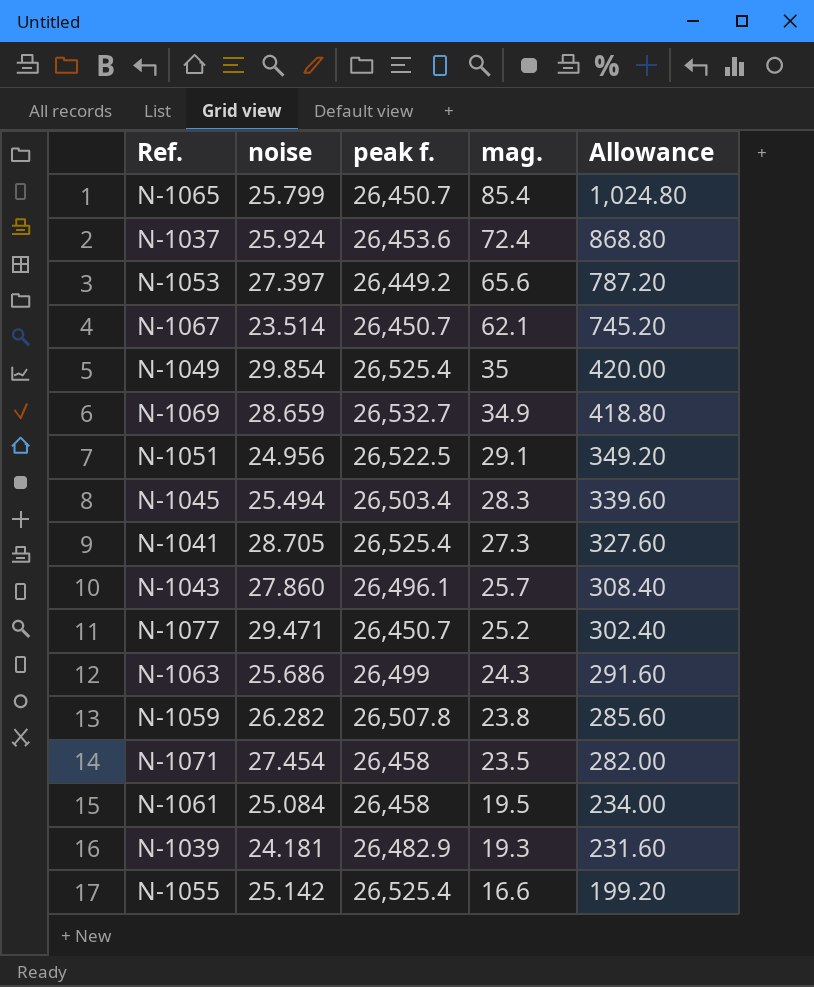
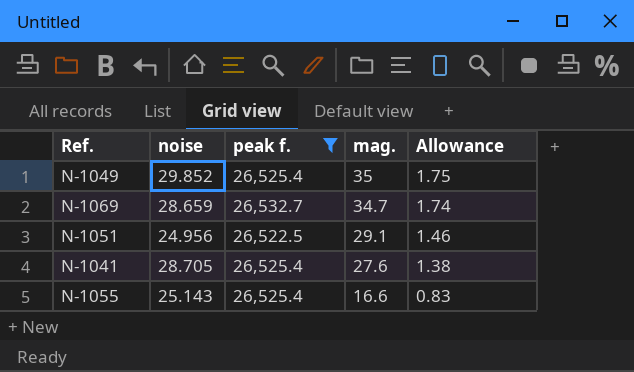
filter: none -> peak f. >= 26,522.5
column Allowance | formula: [mag.] * 12 -> [mag.] * 0.05
N-1049 | noise: 29.854 -> 29.852
N-1069 | mag.: 34.9 -> 34.7
N-1041 | mag.: 27.3 -> 27.6
N-1055 | noise: 25.142 -> 25.143

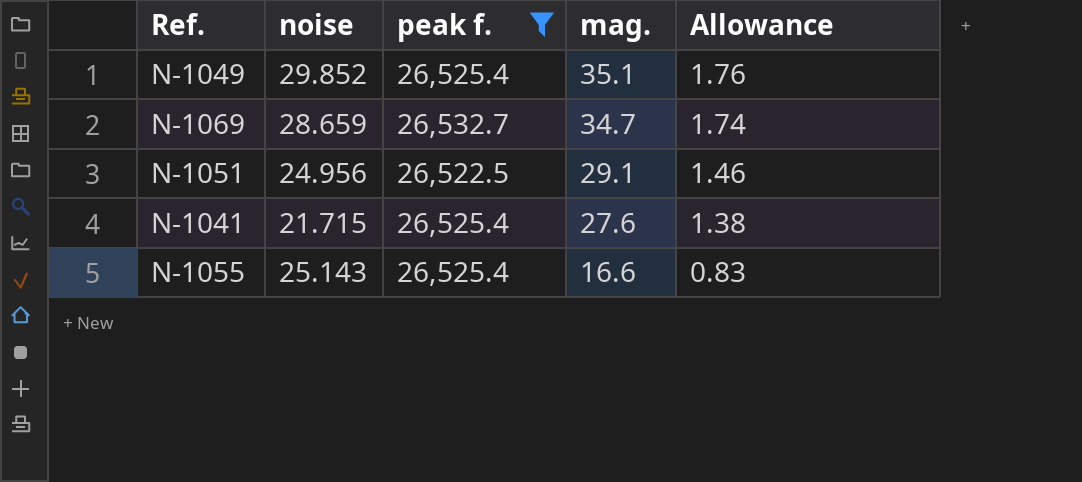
N-1049 | mag.: 35 -> 35.1
N-1049 | Allowance: 1.75 -> 1.76
N-1041 | noise: 28.705 -> 21.715

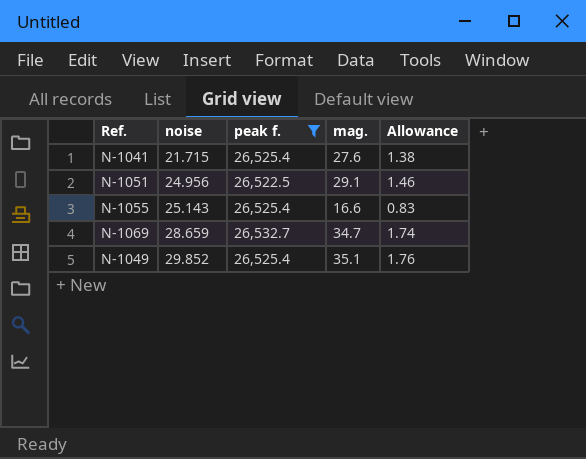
row order: mag. descending -> noise ascending

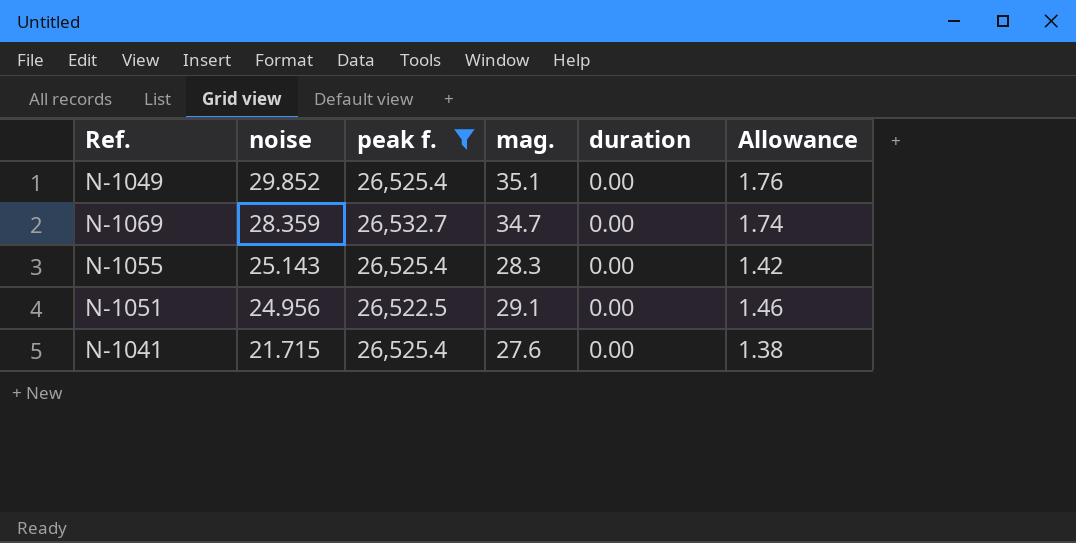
row order: noise ascending -> noise descending
column duration | position: none -> 5
N-1069 | noise: 28.659 -> 28.359
N-1055 | mag.: 16.6 -> 28.3
N-1055 | Allowance: 0.83 -> 1.42

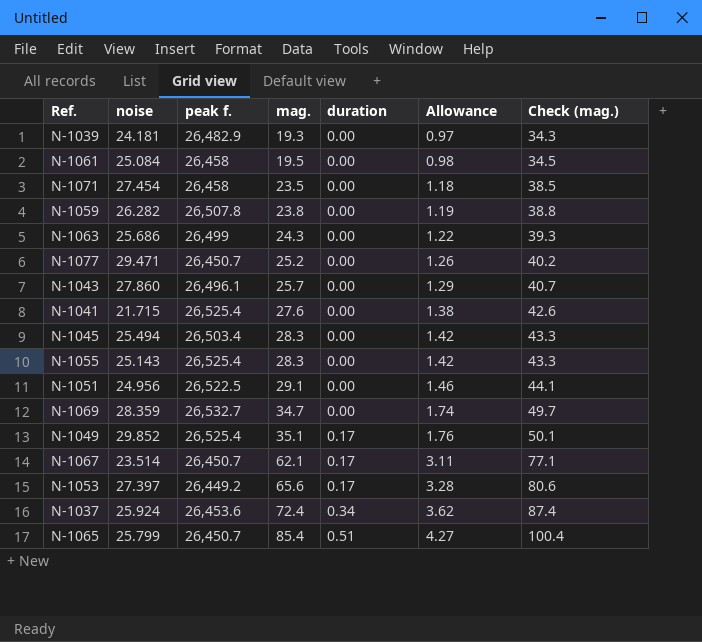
filter: peak f. >= 26,522.5 -> none
row order: noise descending -> mag. ascending
column Check (mag.) | formula: none -> [mag.] + 15
N-1049 | duration: 0.00 -> 0.17

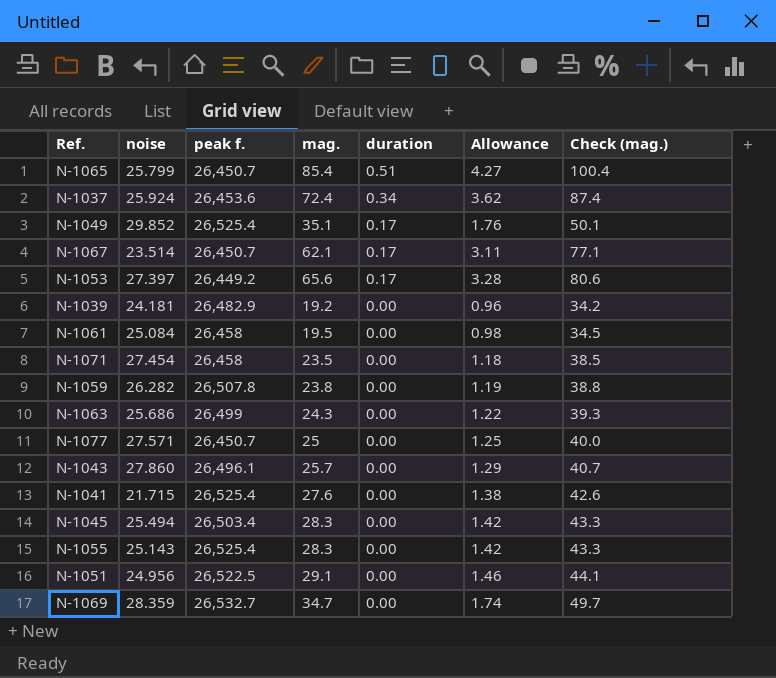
row order: mag. ascending -> duration descending
N-1039 | mag.: 19.3 -> 19.2
N-1039 | Allowance: 0.97 -> 0.96
N-1039 | Check (mag.): 34.3 -> 34.2
N-1077 | noise: 29.471 -> 27.571
N-1077 | mag.: 25.2 -> 25
N-1077 | Allowance: 1.26 -> 1.25
N-1077 | Check (mag.): 40.2 -> 40.0

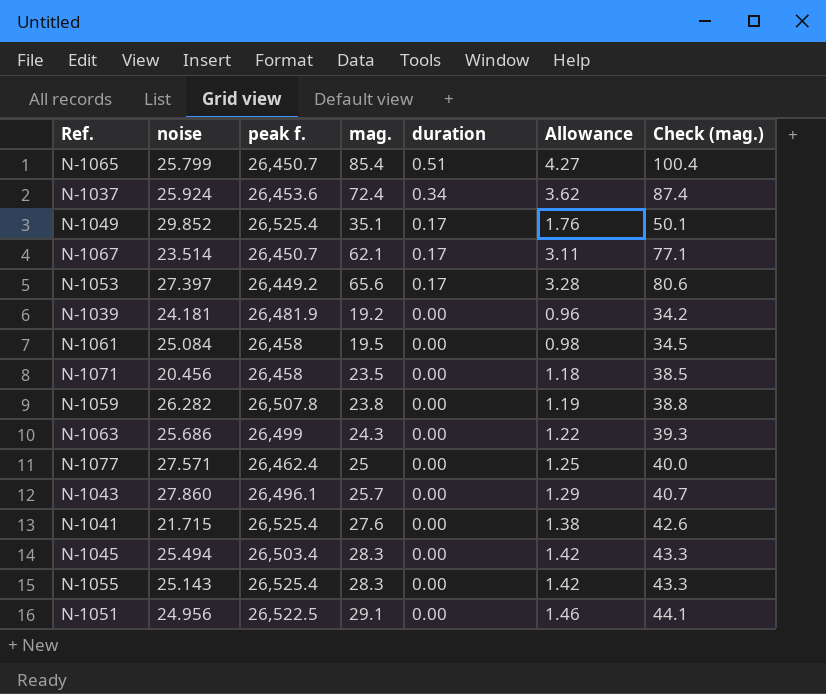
row N-1069: 28.359 | 26,532.7 | 34.7 | 0.00 | 1.74 | 49.7 -> none
N-1039 | peak f.: 26,482.9 -> 26,481.9
N-1071 | noise: 27.454 -> 20.456
N-1077 | peak f.: 26,450.7 -> 26,462.4

